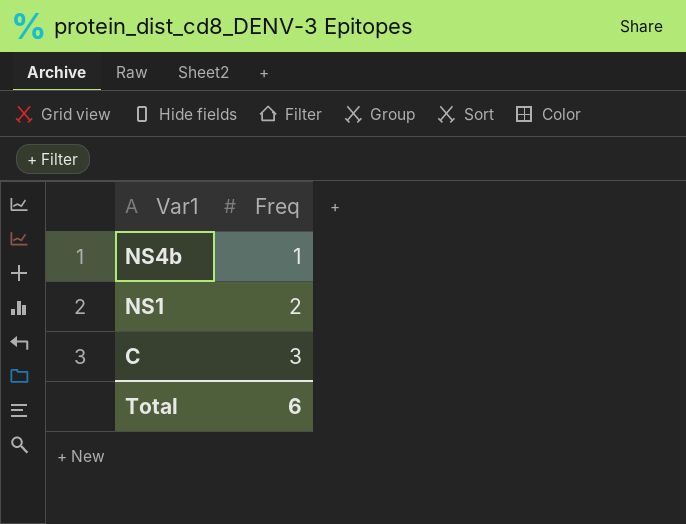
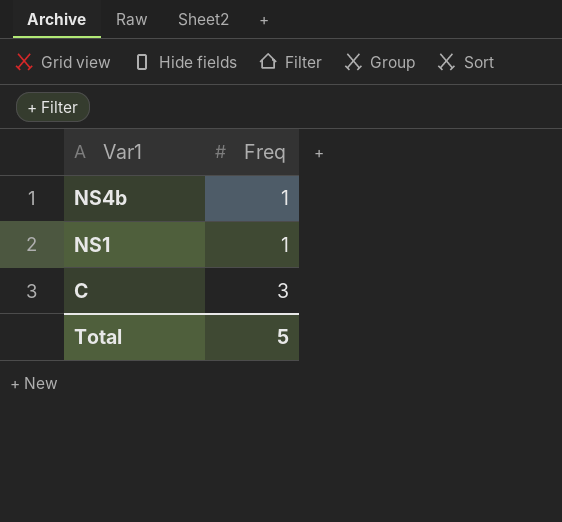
NS1 | Freq: 2 -> 1
Total | Freq: 6 -> 5

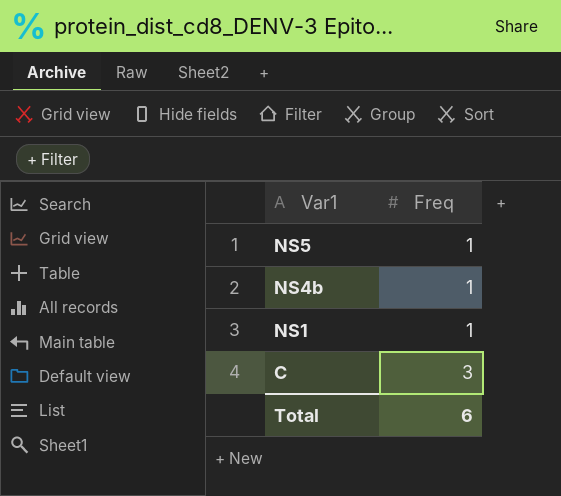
row NS5: none -> 1
Total | Freq: 5 -> 6

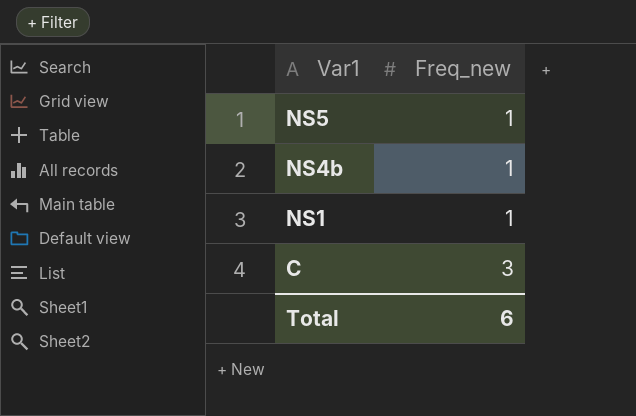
column name: Freq -> Freq_new

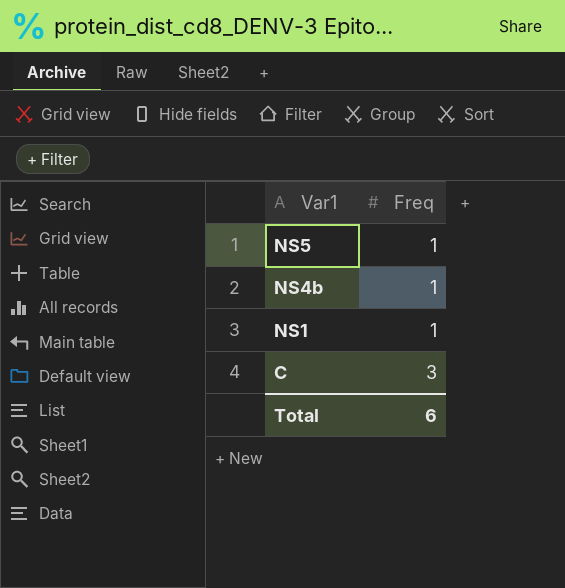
column name: Freq_new -> Freq

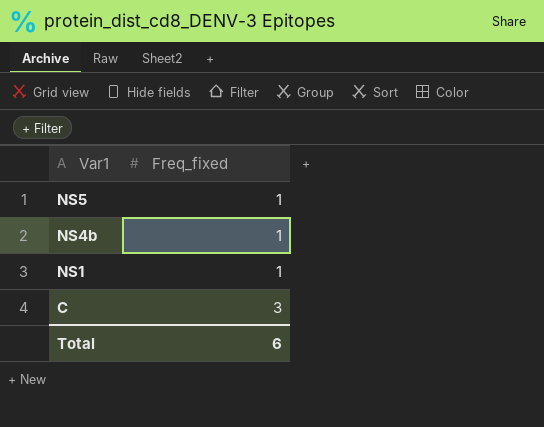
column name: Freq -> Freq_fixed

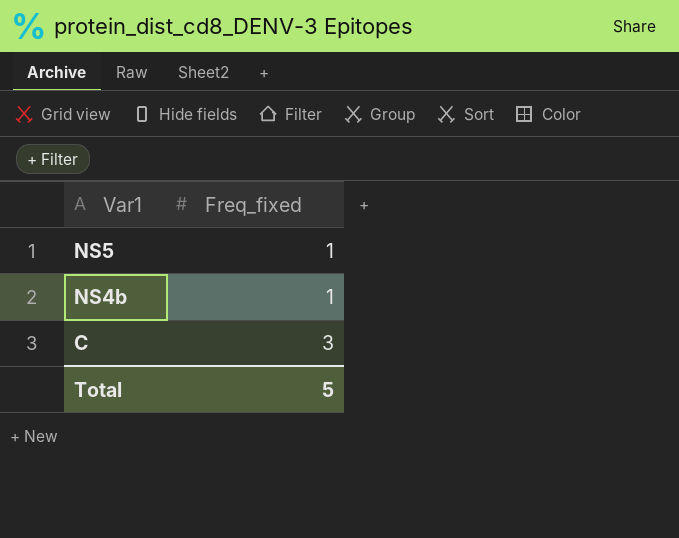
row NS1: 1 -> none
Total | Freq_fixed: 6 -> 5

